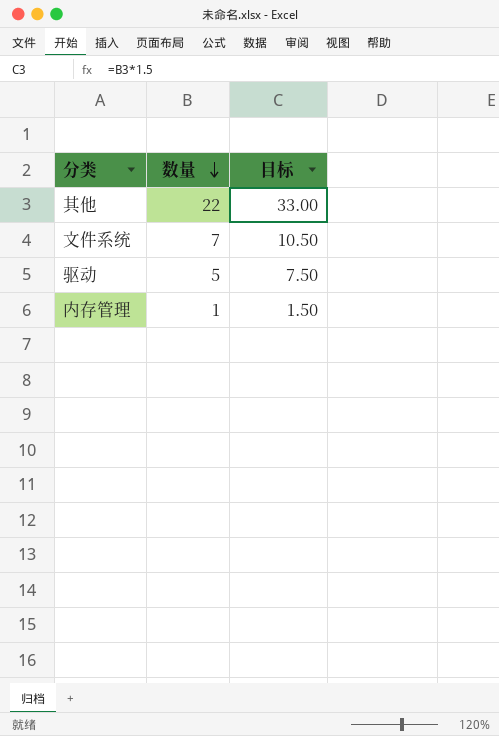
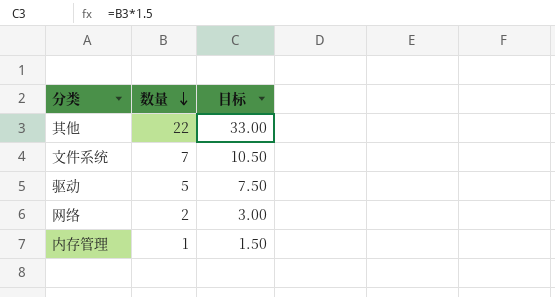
row 网络: none -> 2 | 3.00

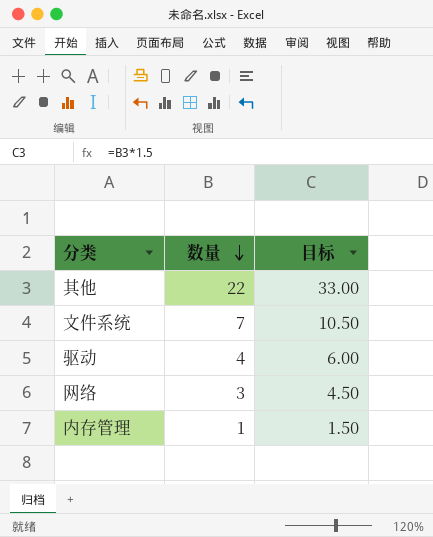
驱动 | 数量: 5 -> 4
驱动 | 目标: 7.50 -> 6.00
网络 | 数量: 2 -> 3
网络 | 目标: 3.00 -> 4.50

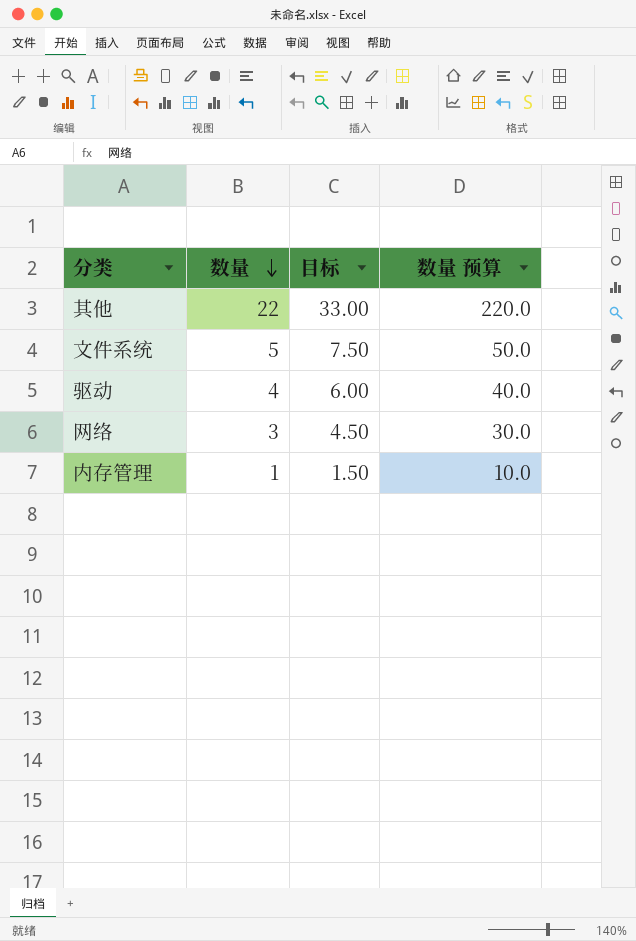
column 数量 预算 | formula: none -> [数量] * 10
文件系统 | 数量: 7 -> 5
文件系统 | 目标: 10.50 -> 7.50

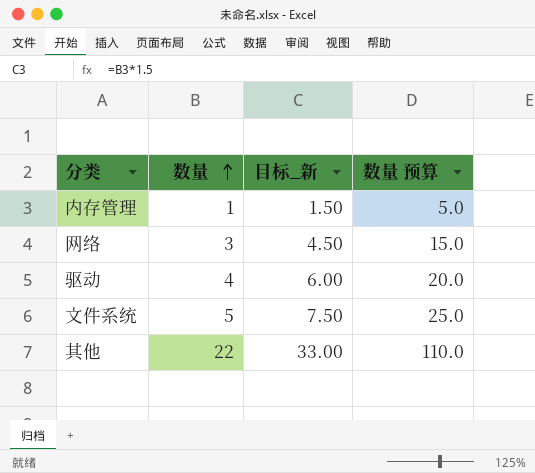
row order: 数量 descending -> 数量 ascending
column name: 目标 -> 目标_新
column 数量 预算 | formula: [数量] * 10 -> [数量] * 5

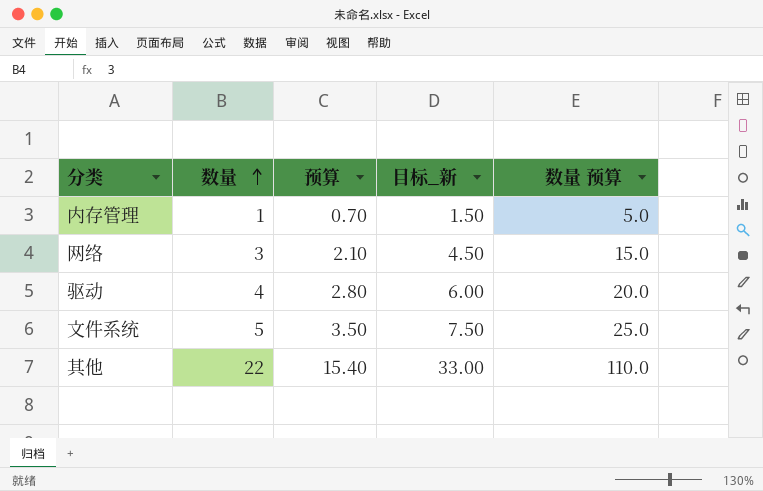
column 预算 | formula: none -> [数量] * 0.7

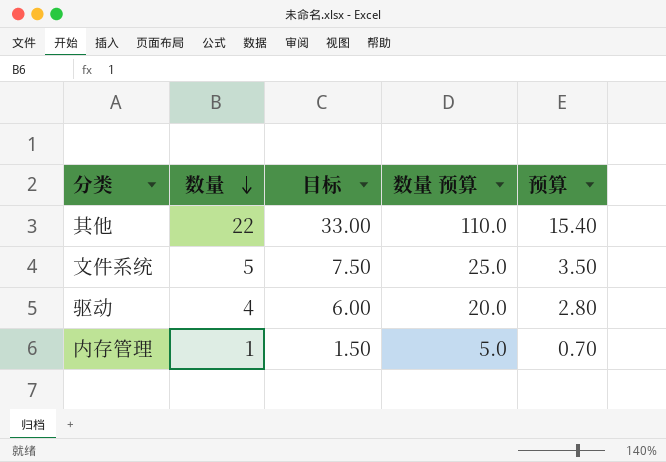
row order: 数量 ascending -> 数量 descending
column name: 目标_新 -> 目标
column 预算 | position: 3 -> 5
row 网络: 3 | 2.10 | 4.50 | 15.0 -> none

